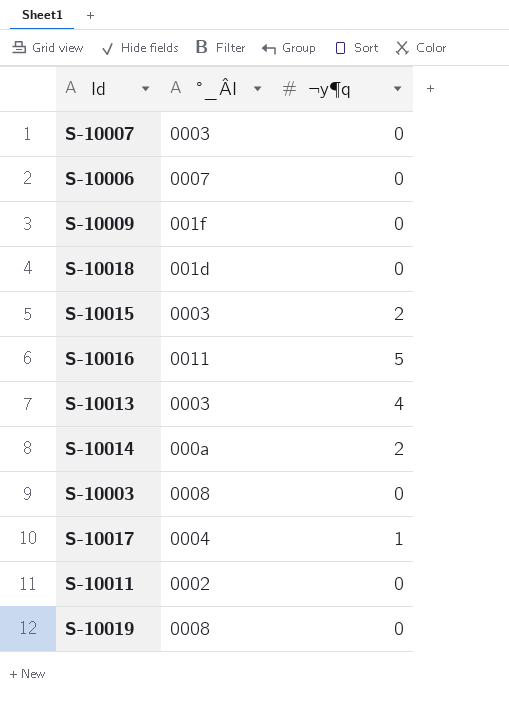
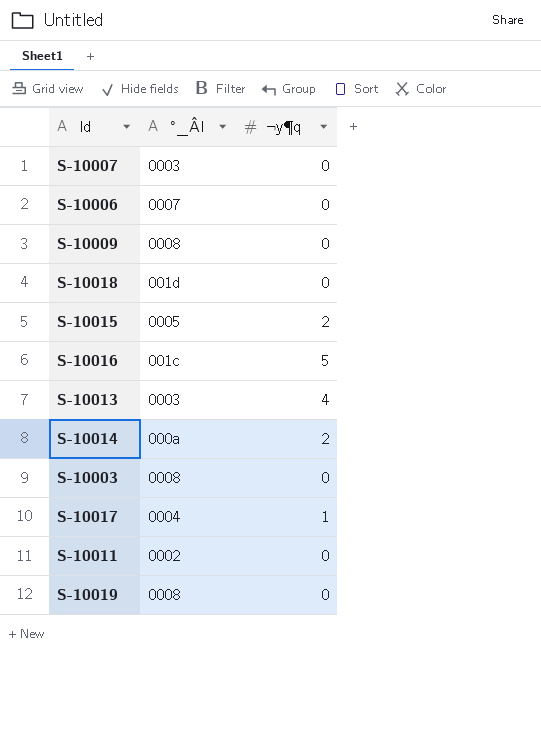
S-10009 | °_ÂI: 001f -> 0008
S-10015 | °_ÂI: 0003 -> 0005
S-10016 | °_ÂI: 0011 -> 001c

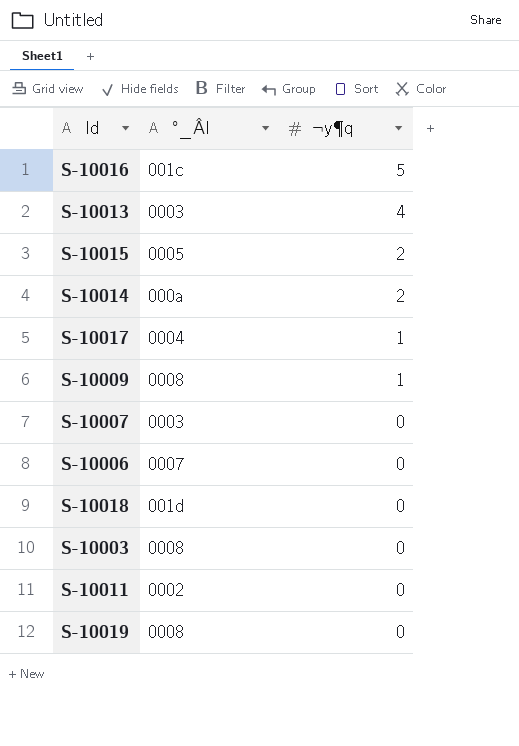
row order: none -> ¬y¶q descending
S-10009 | ¬y¶q: 0 -> 1

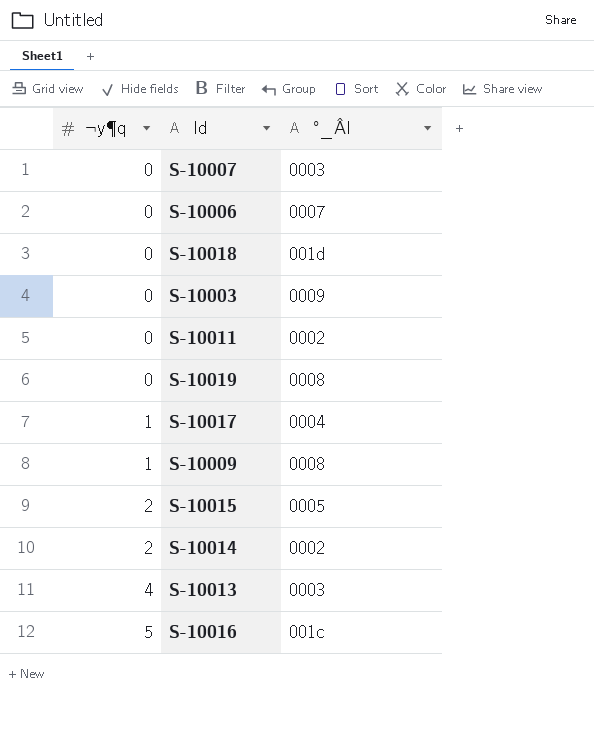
row order: ¬y¶q descending -> ¬y¶q ascending
column ¬y¶q | position: 3 -> 1
S-10003 | °_ÂI: 0008 -> 0009
S-10014 | °_ÂI: 000a -> 0002

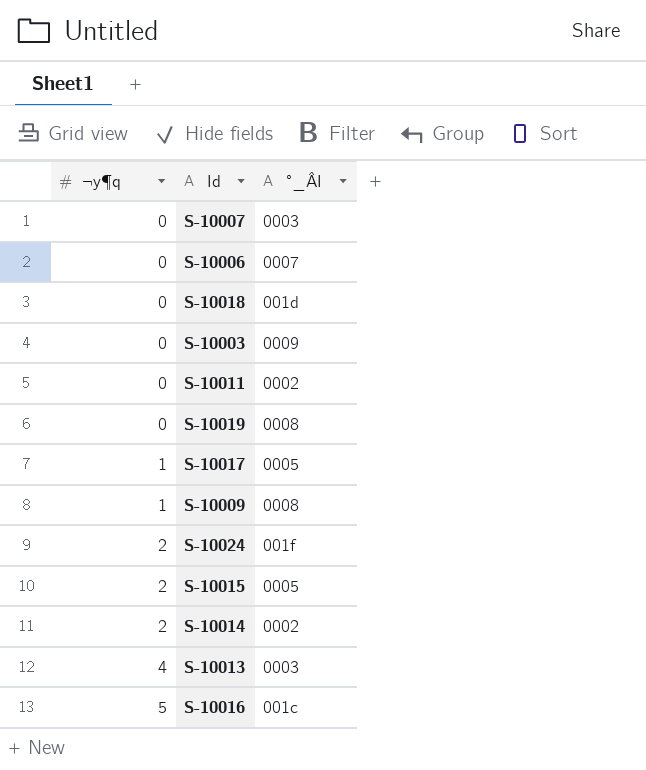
S-10017 | °_ÂI: 0004 -> 0005
row S-10024: none -> 2 | 001f

